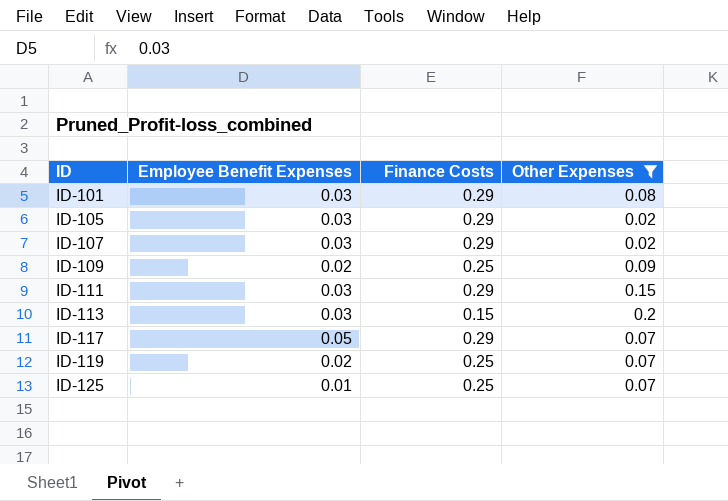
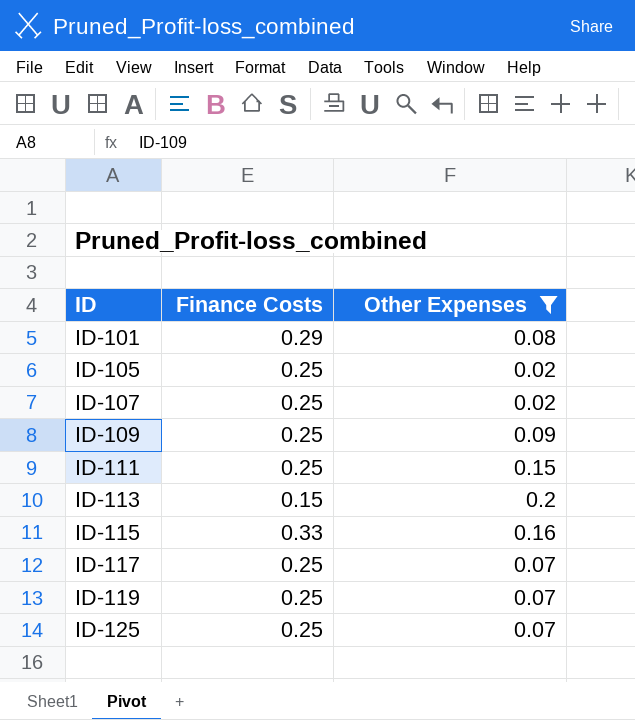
column Employee Benefit Expenses | position: 2 -> none
ID-105 | Finance Costs: 0.29 -> 0.25
ID-107 | Finance Costs: 0.29 -> 0.25
ID-111 | Finance Costs: 0.29 -> 0.25
row ID-115: none -> 0.33 | 0.16
ID-117 | Finance Costs: 0.29 -> 0.25

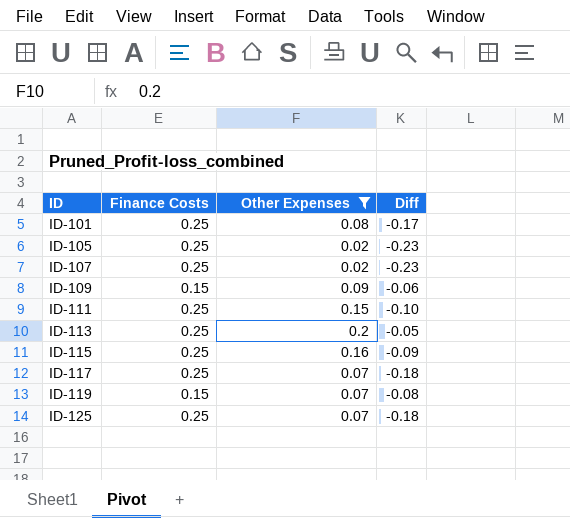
column Diff | formula: none -> [Other Expenses] - [Finance Costs]
ID-101 | Finance Costs: 0.29 -> 0.25
ID-109 | Finance Costs: 0.25 -> 0.15
ID-113 | Finance Costs: 0.15 -> 0.25
ID-115 | Finance Costs: 0.33 -> 0.25
ID-119 | Finance Costs: 0.25 -> 0.15

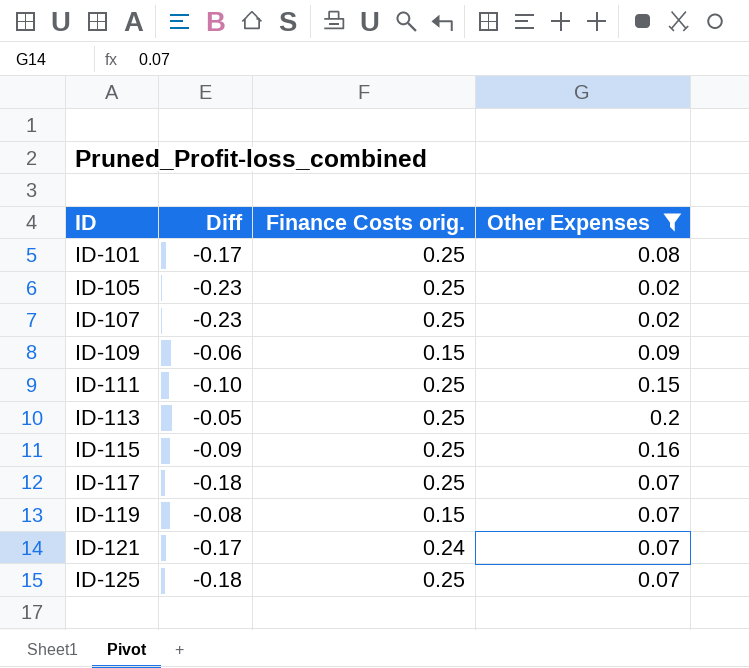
column Diff | position: 4 -> 2
column name: Finance Costs -> Finance Costs orig.
row ID-121: none -> -0.17 | 0.24 | 0.07

